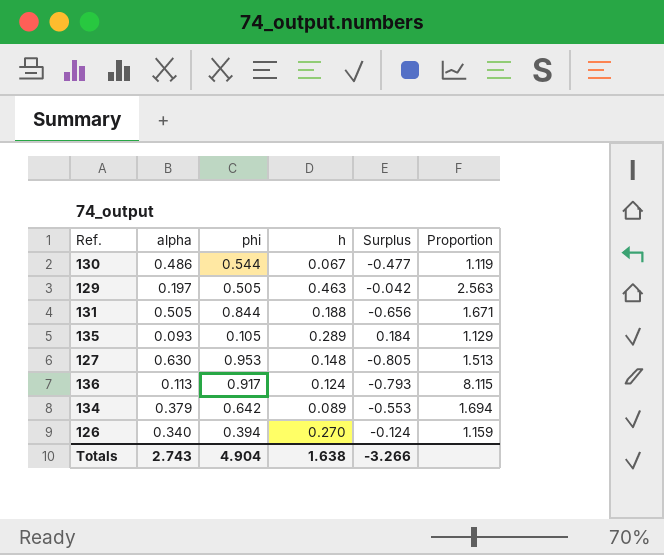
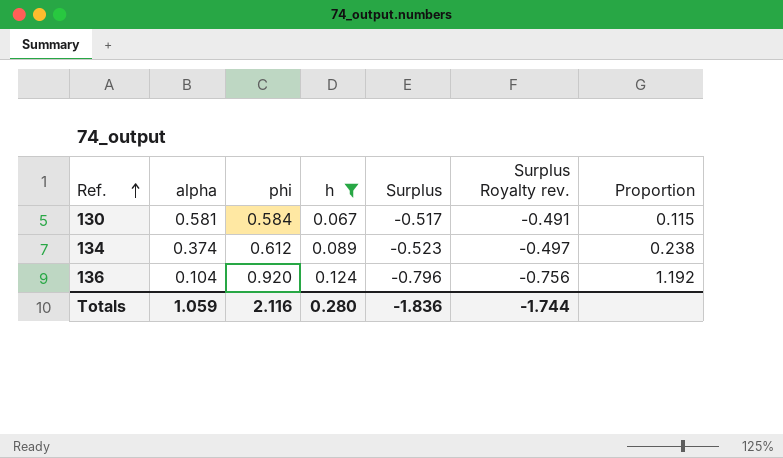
filter: none -> h <= 0.124
row order: none -> Ref. ascending
column Surplus Royalty rev. | formula: none -> [Surplus] * 0.95
column Proportion | formula: [phi] / [alpha] -> [h] / [alpha]
130 | alpha: 0.486 -> 0.581
130 | phi: 0.544 -> 0.584
130 | Surplus: -0.477 -> -0.517
134 | alpha: 0.379 -> 0.374
134 | phi: 0.642 -> 0.612
134 | Surplus: -0.553 -> -0.523
136 | alpha: 0.113 -> 0.104
136 | phi: 0.917 -> 0.920
136 | Surplus: -0.793 -> -0.796
Totals | alpha: 2.743 -> 1.059
Totals | phi: 4.904 -> 2.116
Totals | h: 1.638 -> 0.280
Totals | Surplus: -3.266 -> -1.836

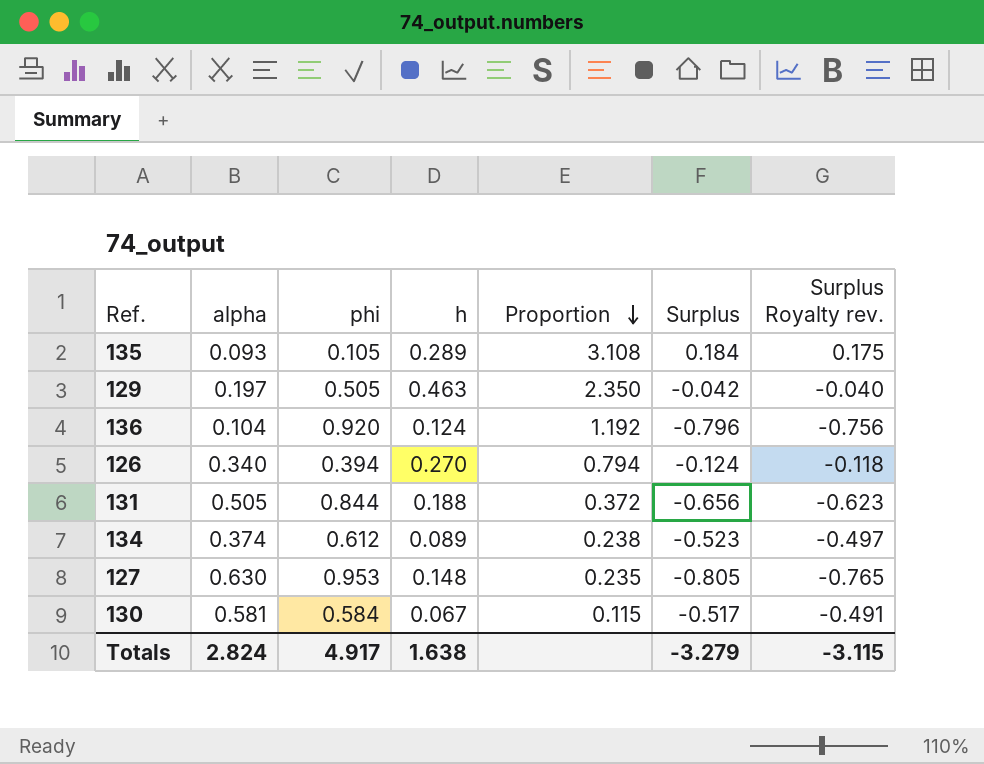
filter: h <= 0.124 -> none
row order: Ref. ascending -> Proportion descending
column Proportion | position: 7 -> 5
Totals | alpha: 1.059 -> 2.824
Totals | phi: 2.116 -> 4.917
Totals | h: 0.280 -> 1.638
Totals | Surplus: -1.836 -> -3.279
Totals | Surplus Royalty rev.: -1.744 -> -3.115

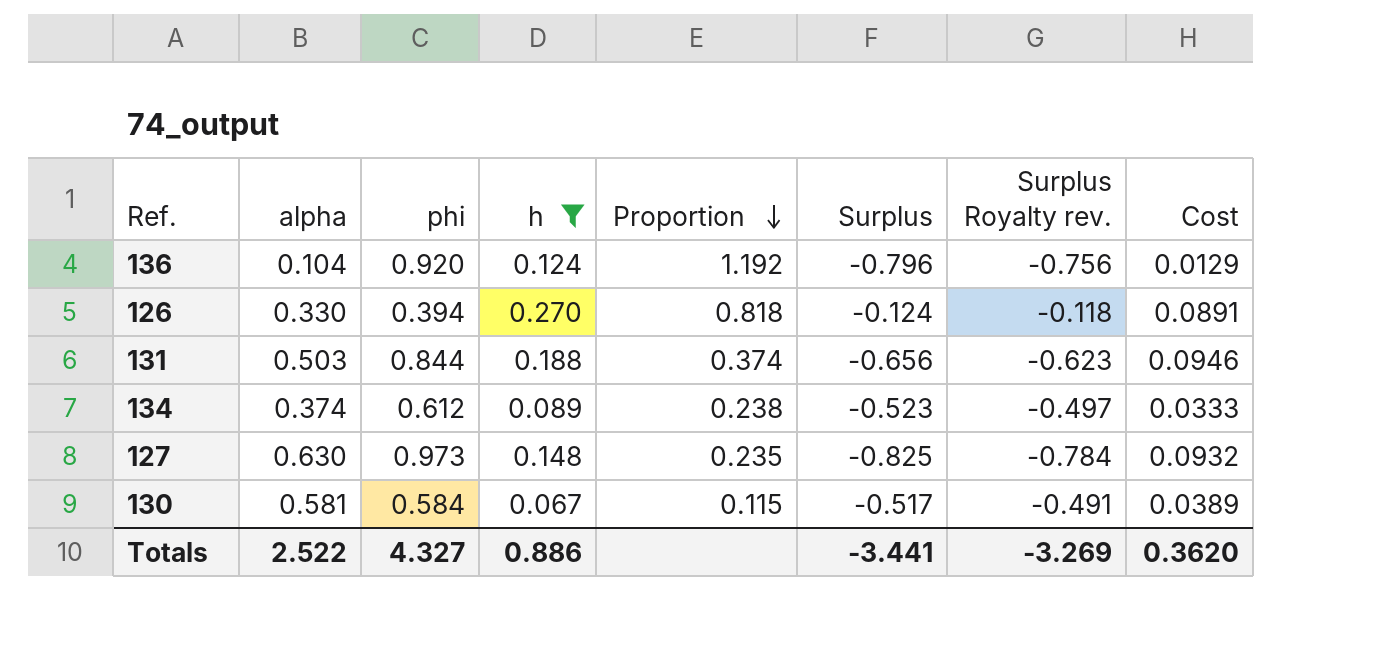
filter: none -> h <= 0.270
column Cost | formula: none -> [alpha] * [h]
126 | alpha: 0.340 -> 0.330
126 | Proportion: 0.794 -> 0.818
131 | alpha: 0.505 -> 0.503
131 | Proportion: 0.372 -> 0.374
127 | phi: 0.953 -> 0.973
127 | Surplus: -0.805 -> -0.825
127 | Surplus Royalty rev.: -0.765 -> -0.784
Totals | alpha: 2.824 -> 2.522
Totals | phi: 4.917 -> 4.327
Totals | h: 1.638 -> 0.886
Totals | Surplus: -3.279 -> -3.441
Totals | Surplus Royalty rev.: -3.115 -> -3.269

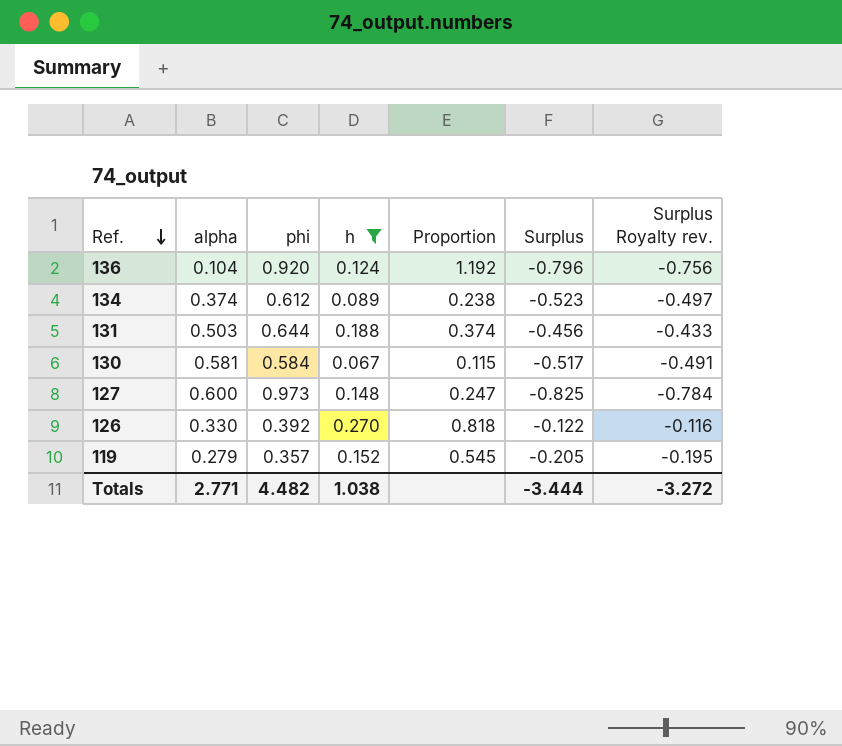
row order: Proportion descending -> Ref. descending
column Cost | formula: [alpha] * [h] -> none
131 | phi: 0.844 -> 0.644
131 | Surplus: -0.656 -> -0.456
131 | Surplus Royalty rev.: -0.623 -> -0.433
127 | alpha: 0.630 -> 0.600
127 | Proportion: 0.235 -> 0.247
126 | phi: 0.394 -> 0.392
126 | Surplus: -0.124 -> -0.122
126 | Surplus Royalty rev.: -0.118 -> -0.116
row 119: none -> 0.279 | 0.357 | 0.152 | 0.545 | -0.205 | -0.195
Totals | alpha: 2.522 -> 2.771
Totals | phi: 4.327 -> 4.482
Totals | h: 0.886 -> 1.038
Totals | Surplus: -3.441 -> -3.444
Totals | Surplus Royalty rev.: -3.269 -> -3.272

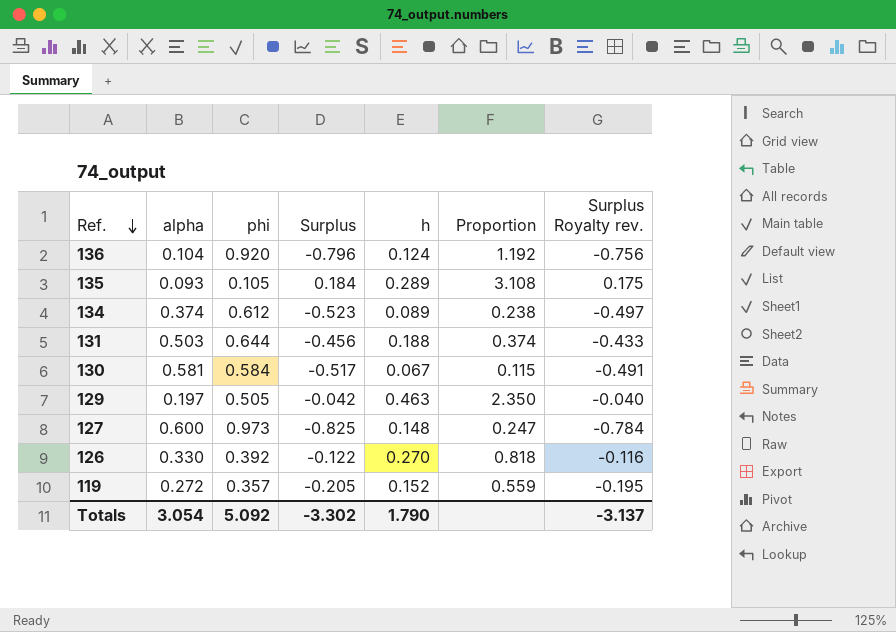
filter: h <= 0.270 -> none
column Surplus | position: 6 -> 4
119 | alpha: 0.279 -> 0.272
119 | Proportion: 0.545 -> 0.559
Totals | alpha: 2.771 -> 3.054
Totals | phi: 4.482 -> 5.092
Totals | Surplus: -3.444 -> -3.302
Totals | h: 1.038 -> 1.790
Totals | Surplus Royalty rev.: -3.272 -> -3.137

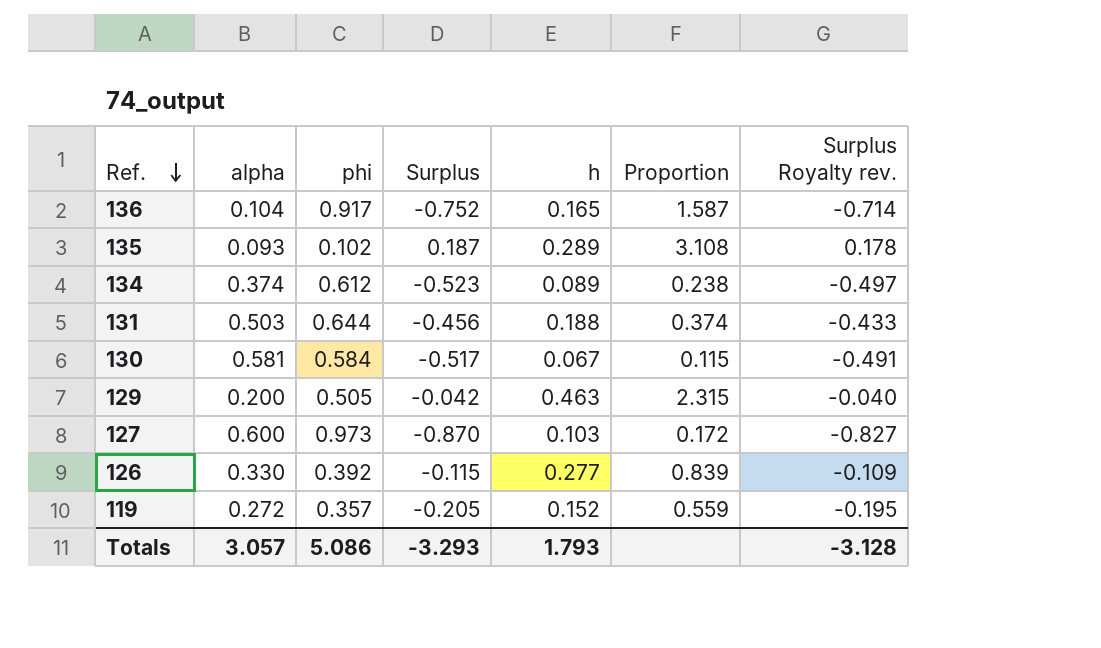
136 | phi: 0.920 -> 0.917
136 | Surplus: -0.796 -> -0.752
136 | h: 0.124 -> 0.165
136 | Proportion: 1.192 -> 1.587
136 | Surplus Royalty rev.: -0.756 -> -0.714
135 | phi: 0.105 -> 0.102
135 | Surplus: 0.184 -> 0.187
135 | Surplus Royalty rev.: 0.175 -> 0.178
129 | alpha: 0.197 -> 0.200
129 | Proportion: 2.350 -> 2.315
127 | Surplus: -0.825 -> -0.870
127 | h: 0.148 -> 0.103
127 | Proportion: 0.247 -> 0.172
127 | Surplus Royalty rev.: -0.784 -> -0.827
126 | Surplus: -0.122 -> -0.115
126 | h: 0.270 -> 0.277
126 | Proportion: 0.818 -> 0.839
126 | Surplus Royalty rev.: -0.116 -> -0.109
Totals | alpha: 3.054 -> 3.057
Totals | phi: 5.092 -> 5.086
Totals | Surplus: -3.302 -> -3.293
Totals | h: 1.790 -> 1.793
Totals | Surplus Royalty rev.: -3.137 -> -3.128

